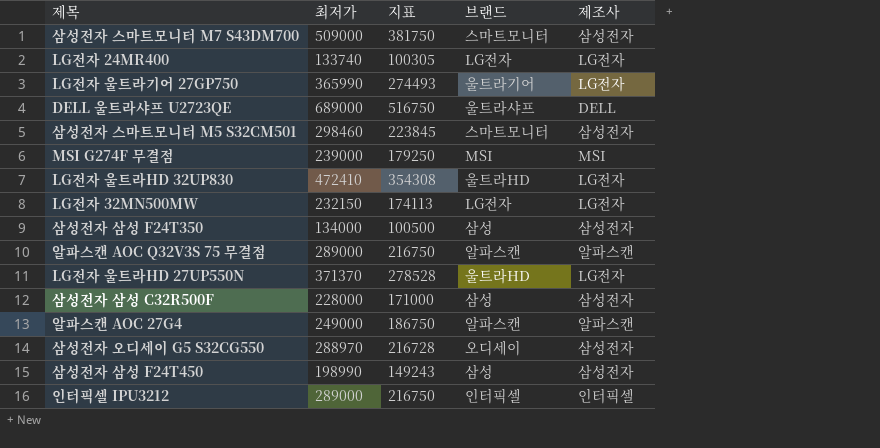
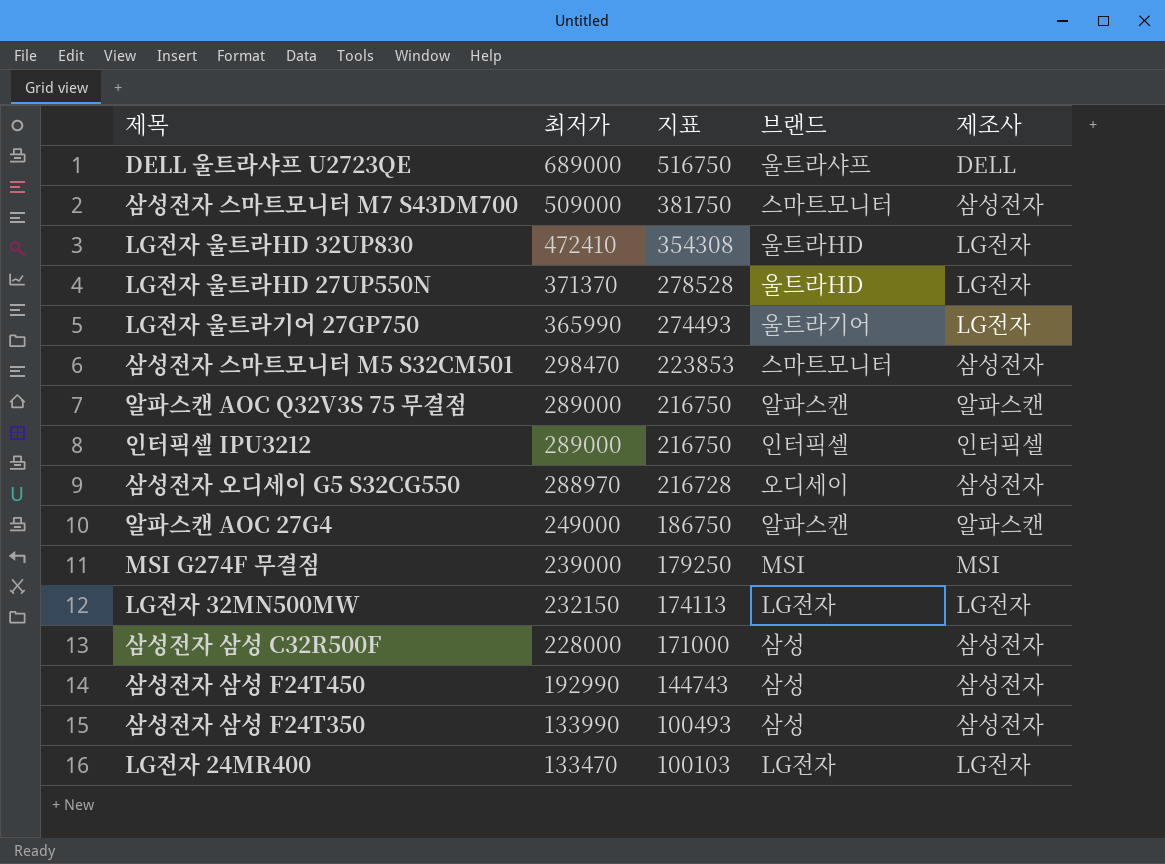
row order: none -> 최저가 descending
삼성전자 스마트모니터 M5 S32CM501 | 최저가: 298460 -> 298470
삼성전자 스마트모니터 M5 S32CM501 | 지표: 223845 -> 223853
삼성전자 삼성 F24T450 | 최저가: 198990 -> 192990
삼성전자 삼성 F24T450 | 지표: 149243 -> 144743
삼성전자 삼성 F24T350 | 최저가: 134000 -> 133990
삼성전자 삼성 F24T350 | 지표: 100500 -> 100493
LG전자 24MR400 | 최저가: 133740 -> 133470
LG전자 24MR400 | 지표: 100305 -> 100103

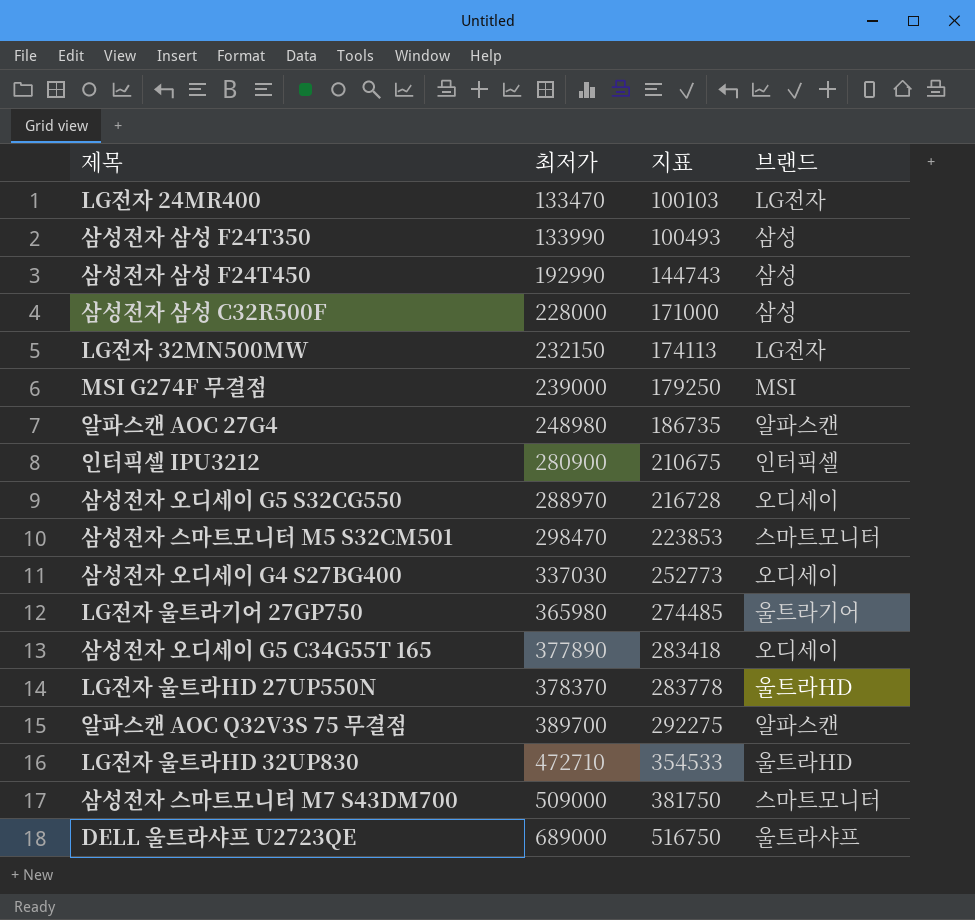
row order: 최저가 descending -> 최저가 ascending
column 제조사 | position: 5 -> none
알파스캔 AOC 27G4 | 최저가: 249000 -> 248980
알파스캔 AOC 27G4 | 지표: 186750 -> 186735
인터픽셀 IPU3212 | 최저가: 289000 -> 280900
인터픽셀 IPU3212 | 지표: 216750 -> 210675
row 삼성전자 오디세이 G4 S27BG400: none -> 337030 | 252773 | 오디세이
LG전자 울트라기어 27GP750 | 최저가: 365990 -> 365980
LG전자 울트라기어 27GP750 | 지표: 274493 -> 274485
row 삼성전자 오디세이 G5 C34G55T 165: none -> 377890 | 283418 | 오디세이
LG전자 울트라HD 27UP550N | 최저가: 371370 -> 378370
LG전자 울트라HD 27UP550N | 지표: 278528 -> 283778
알파스캔 AOC Q32V3S 75 무결점 | 최저가: 289000 -> 389700
알파스캔 AOC Q32V3S 75 무결점 | 지표: 216750 -> 292275
LG전자 울트라HD 32UP830 | 최저가: 472410 -> 472710
LG전자 울트라HD 32UP830 | 지표: 354308 -> 354533

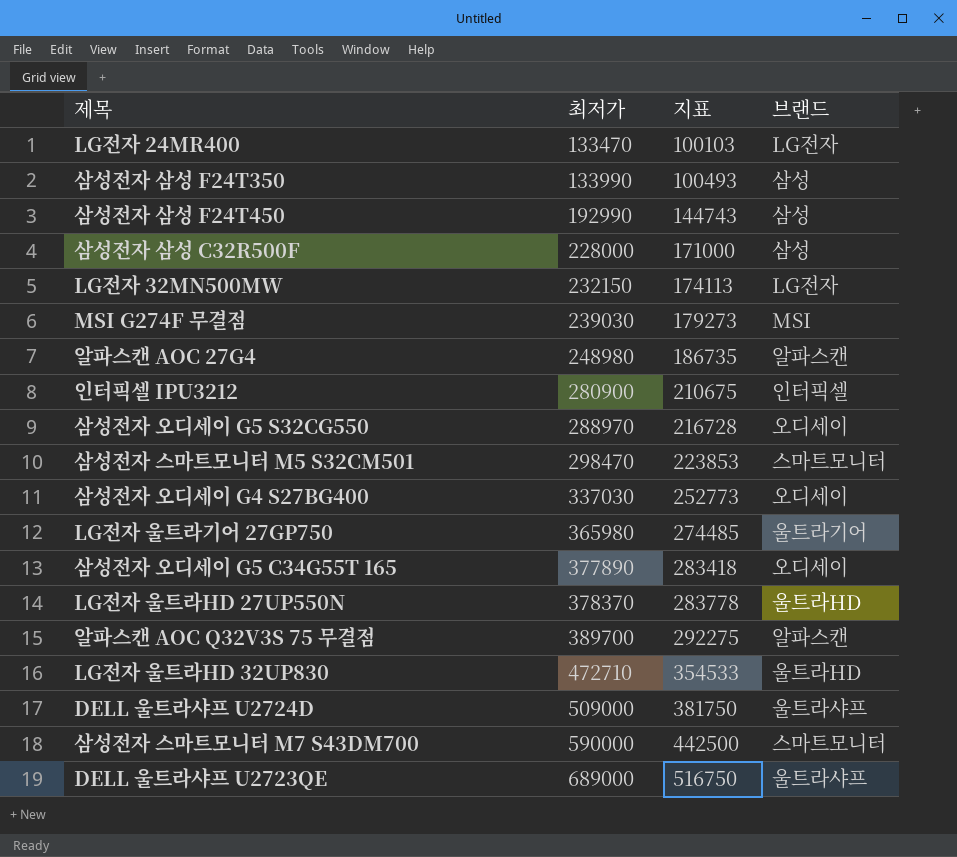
MSI G274F 무결점 | 최저가: 239000 -> 239030
MSI G274F 무결점 | 지표: 179250 -> 179273
row DELL 울트라샤프 U2724D: none -> 509000 | 381750 | 울트라샤프
삼성전자 스마트모니터 M7 S43DM700 | 최저가: 509000 -> 590000
삼성전자 스마트모니터 M7 S43DM700 | 지표: 381750 -> 442500

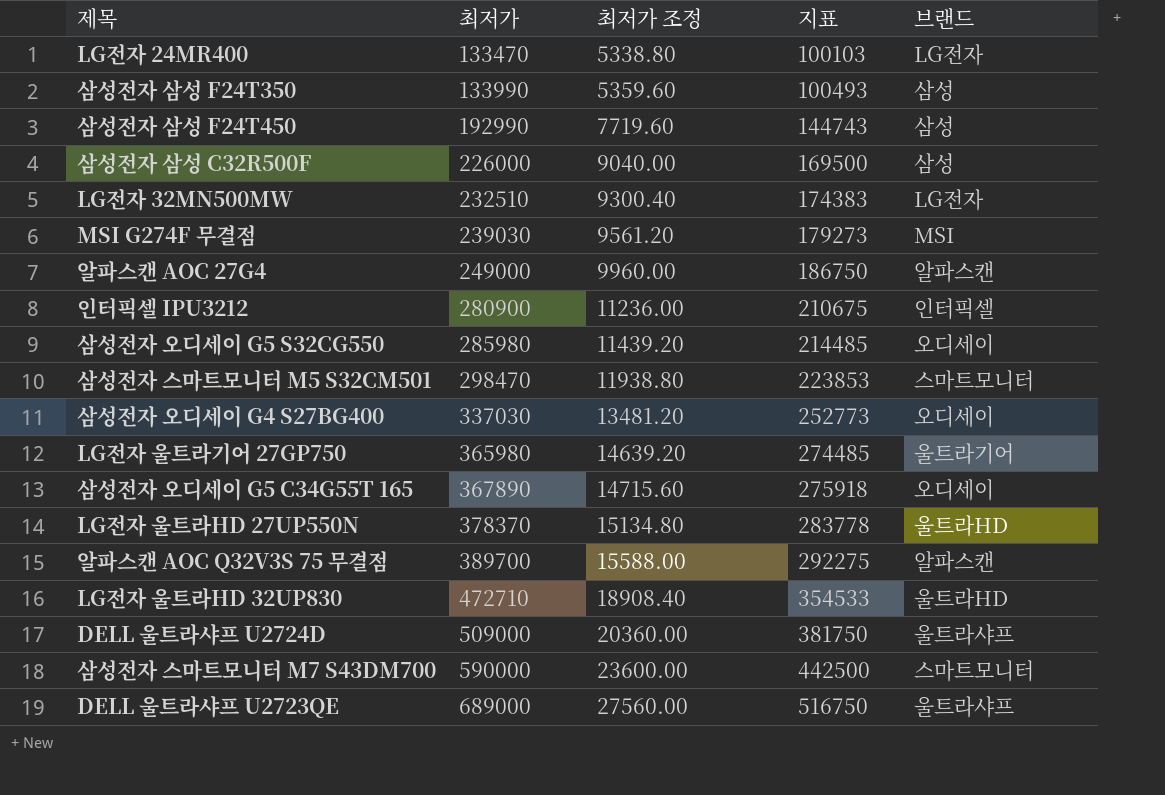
column 최저가 조정 | formula: none -> [최저가] * 0.04
삼성전자 삼성 C32R500F | 최저가: 228000 -> 226000
삼성전자 삼성 C32R500F | 지표: 171000 -> 169500
LG전자 32MN500MW | 최저가: 232150 -> 232510
LG전자 32MN500MW | 지표: 174113 -> 174383
알파스캔 AOC 27G4 | 최저가: 248980 -> 249000
알파스캔 AOC 27G4 | 지표: 186735 -> 186750
삼성전자 오디세이 G5 S32CG550 | 최저가: 288970 -> 285980
삼성전자 오디세이 G5 S32CG550 | 지표: 216728 -> 214485
삼성전자 오디세이 G5 C34G55T 165 | 최저가: 377890 -> 367890
삼성전자 오디세이 G5 C34G55T 165 | 지표: 283418 -> 275918

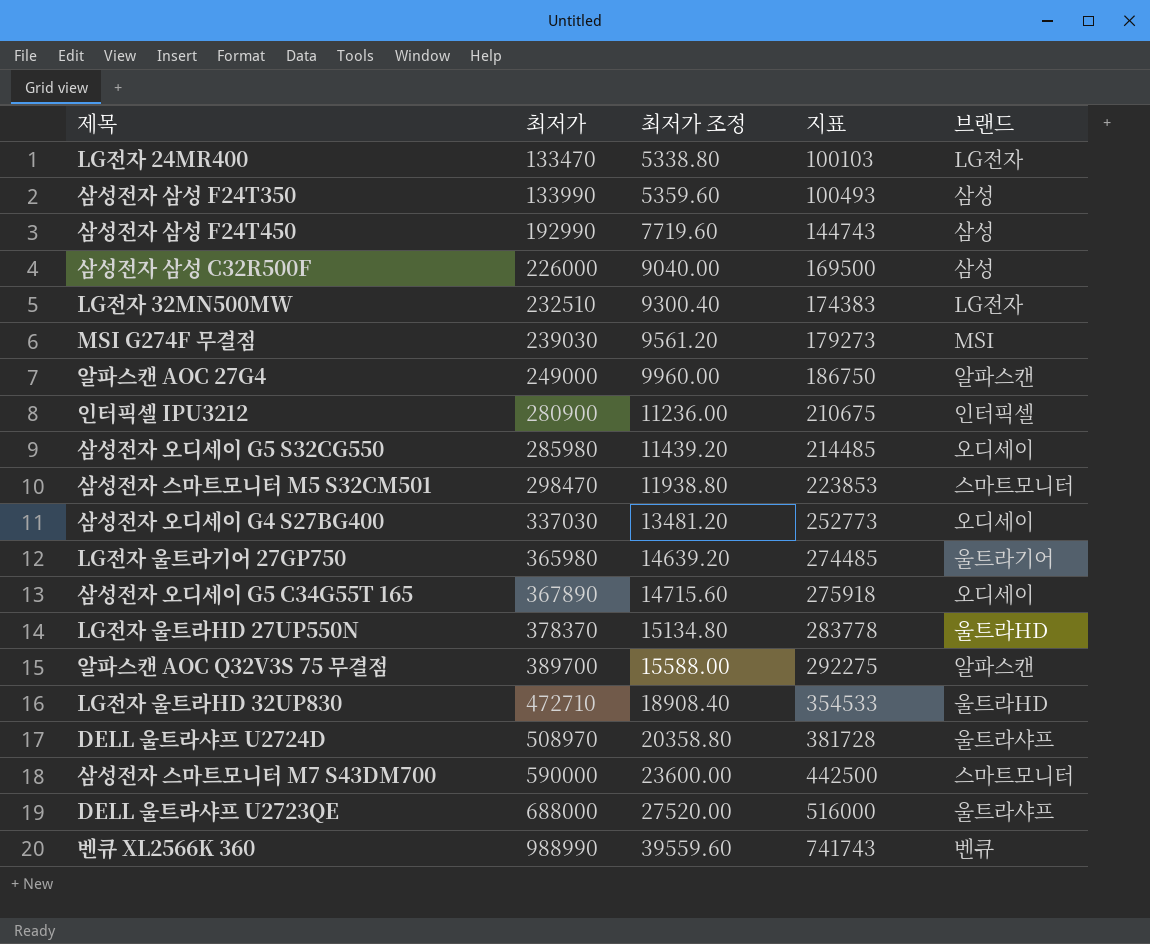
DELL 울트라샤프 U2724D | 최저가: 509000 -> 508970
DELL 울트라샤프 U2724D | 최저가 조정: 20360.00 -> 20358.80
DELL 울트라샤프 U2724D | 지표: 381750 -> 381728
DELL 울트라샤프 U2723QE | 최저가: 689000 -> 688000
DELL 울트라샤프 U2723QE | 최저가 조정: 27560.00 -> 27520.00
DELL 울트라샤프 U2723QE | 지표: 516750 -> 516000
row 벤큐 XL2566K 360: none -> 988990 | 39559.60 | 741743 | 벤큐

